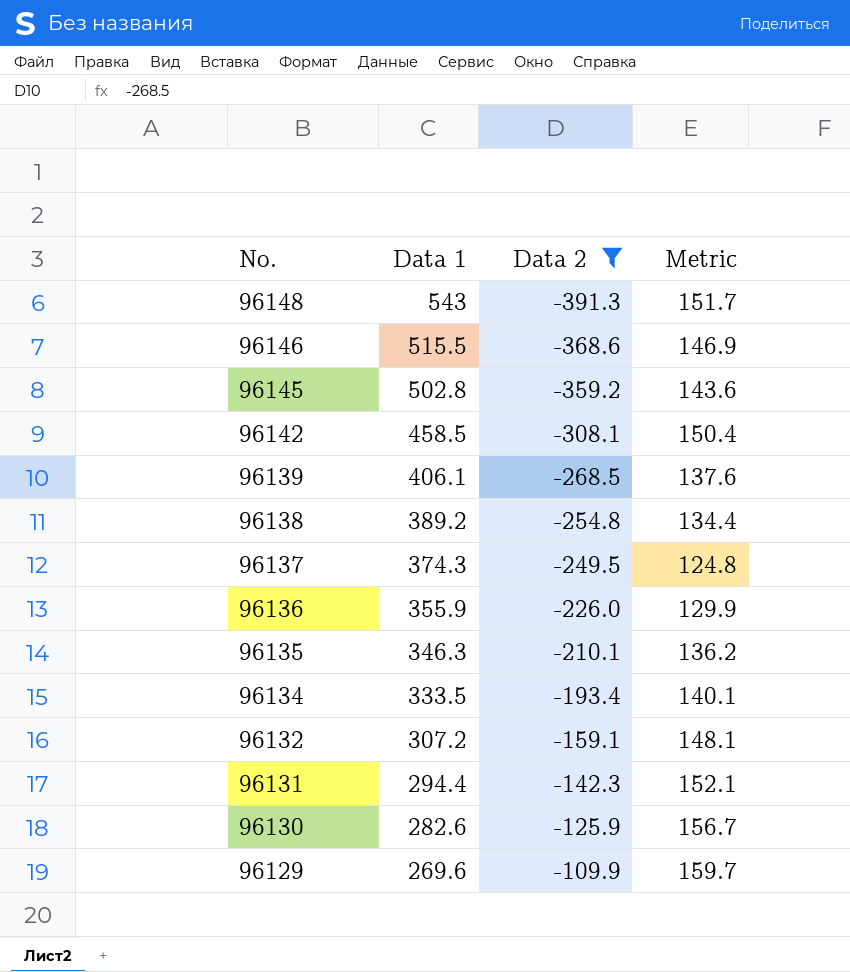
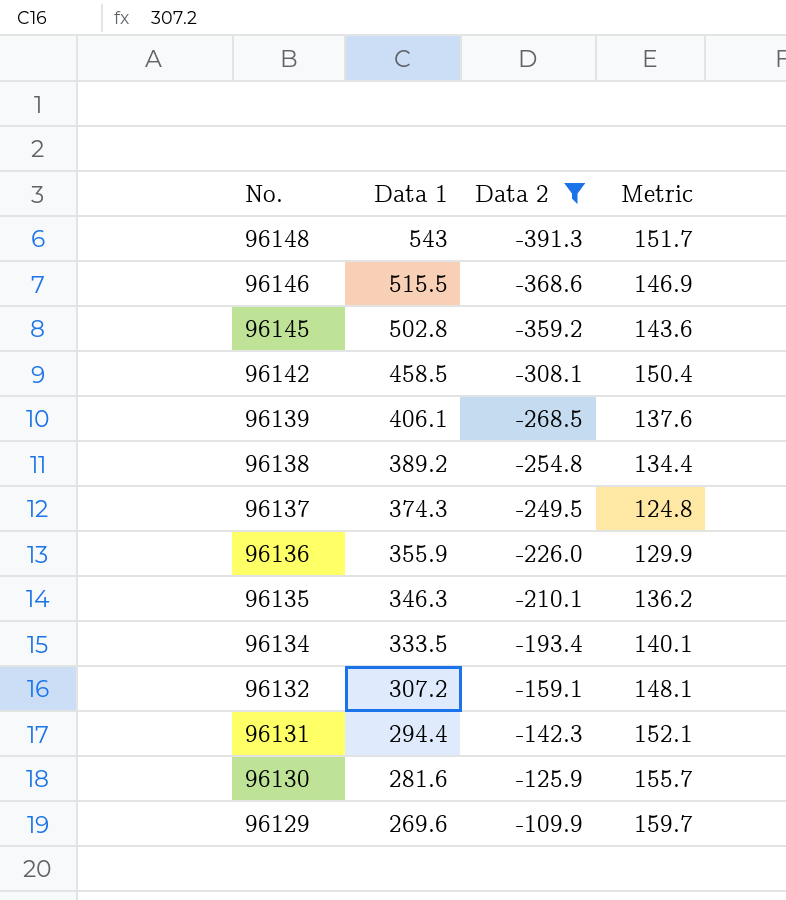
96130 | Data 1: 282.6 -> 281.6
96130 | Metric: 156.7 -> 155.7

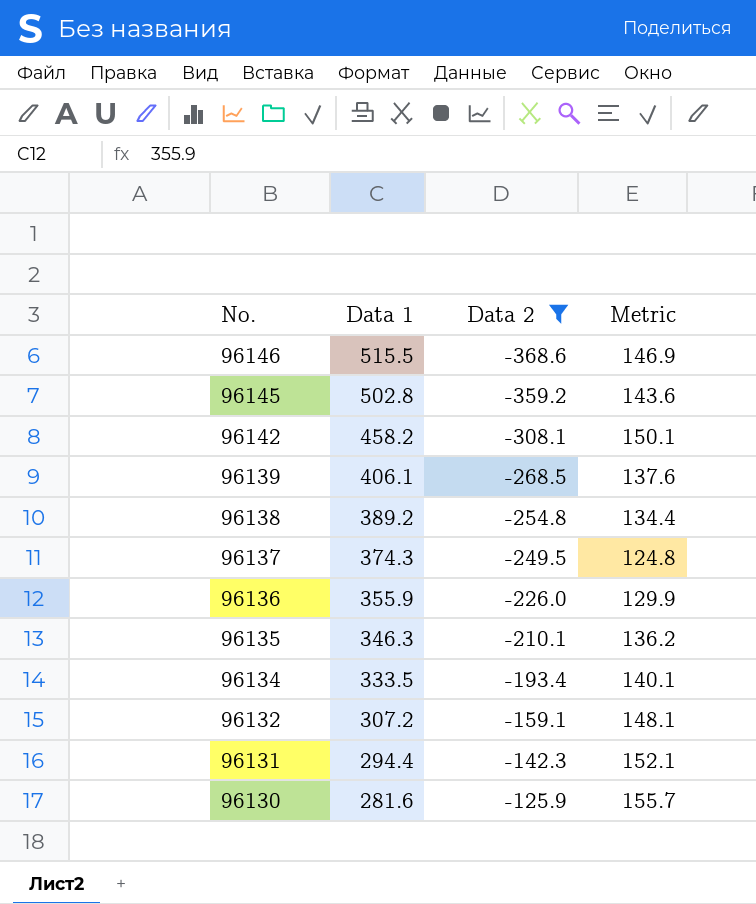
row 96148: 543 | -391.3 | 151.7 -> none
row 96129: 269.6 | -109.9 | 159.7 -> none
96142 | Data 1: 458.5 -> 458.2
96142 | Metric: 150.4 -> 150.1

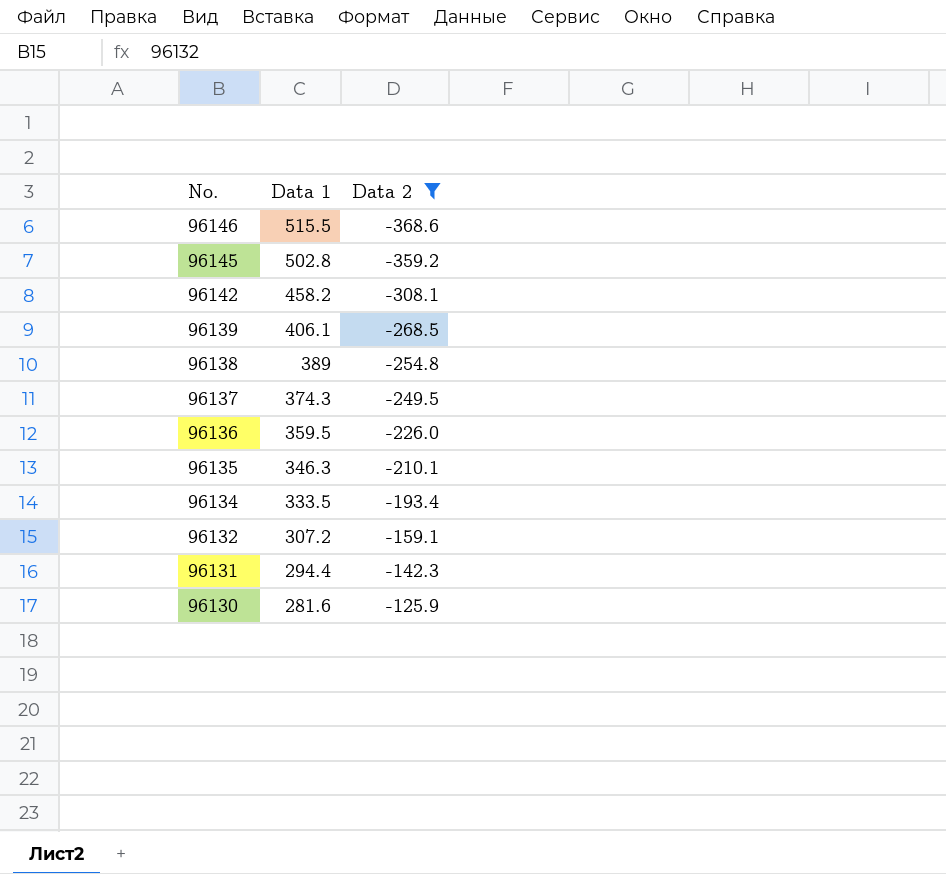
column Metric | formula: [Data 1] + [Data 2] -> none
96138 | Data 1: 389.2 -> 389
96136 | Data 1: 355.9 -> 359.5

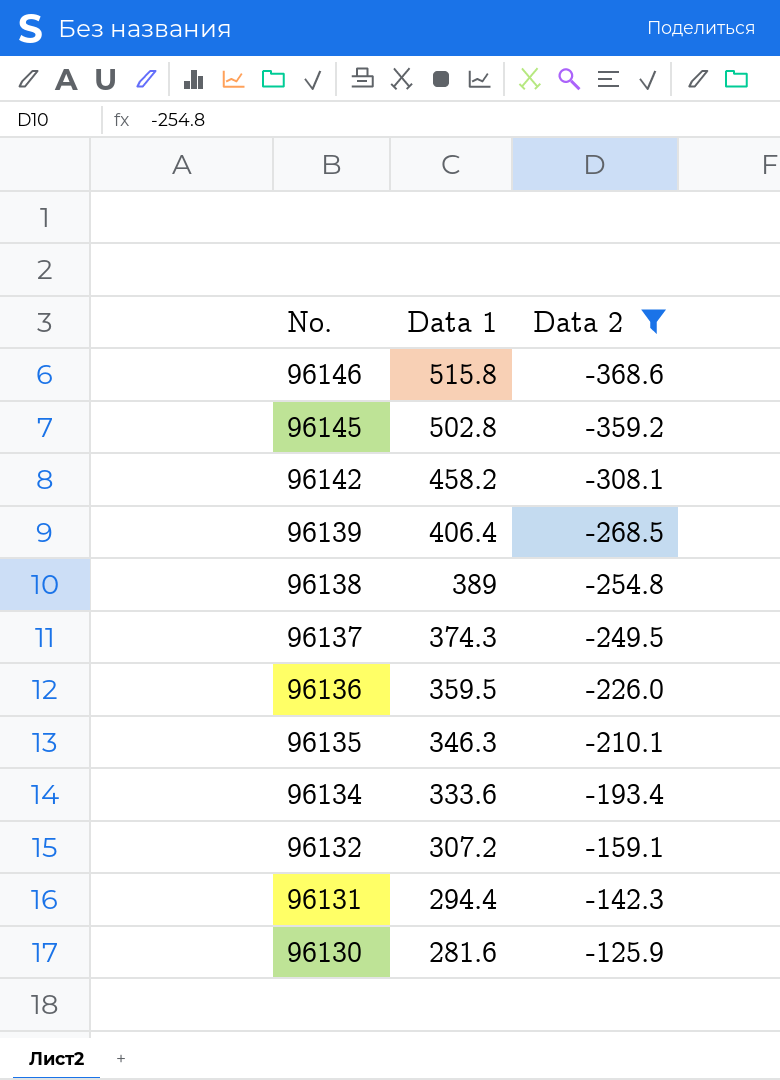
96146 | Data 1: 515.5 -> 515.8
96139 | Data 1: 406.1 -> 406.4
96134 | Data 1: 333.5 -> 333.6

